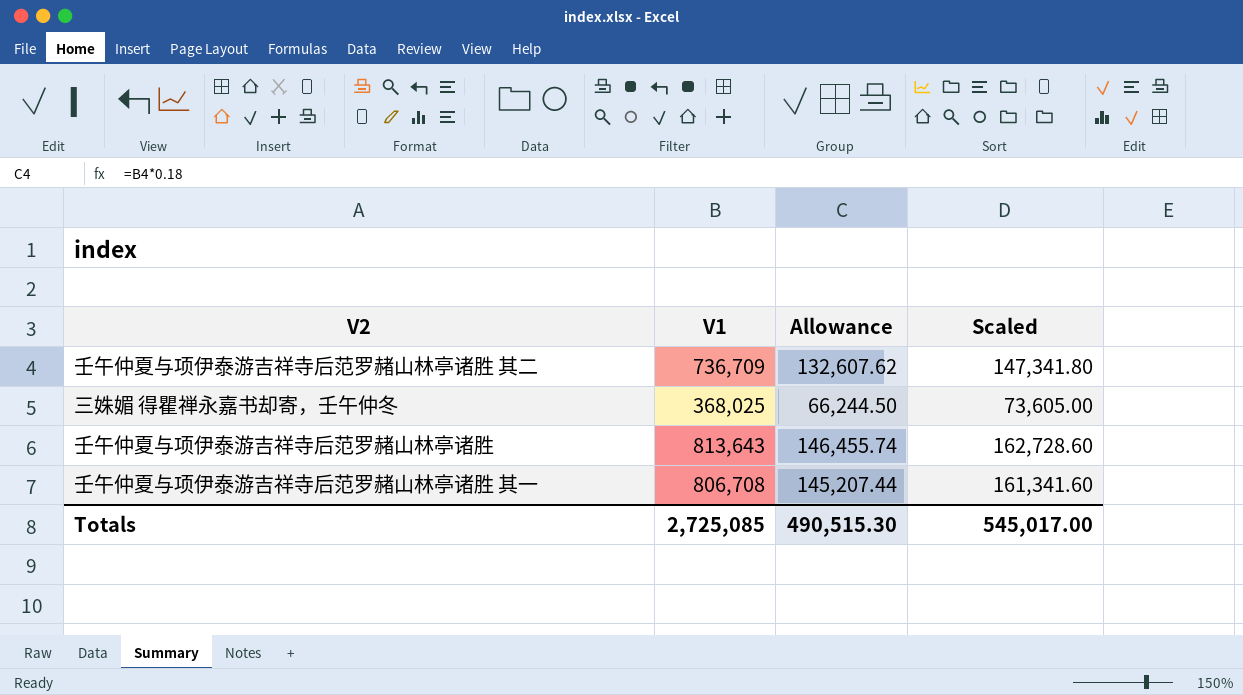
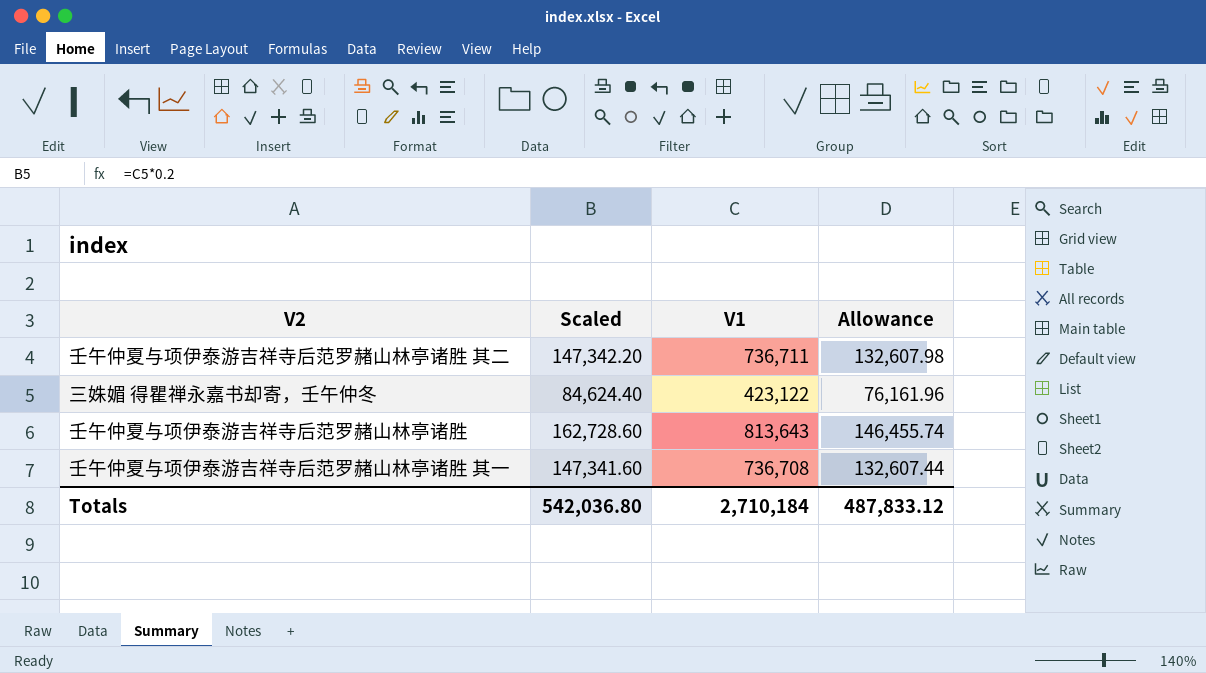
column Scaled | position: 4 -> 2
壬午仲夏与项伊泰游吉祥寺后范罗赭山林亭诸胜 其二 | Scaled: 147,341.80 -> 147,342.20
壬午仲夏与项伊泰游吉祥寺后范罗赭山林亭诸胜 其二 | V1: 736,709 -> 736,711
壬午仲夏与项伊泰游吉祥寺后范罗赭山林亭诸胜 其二 | Allowance: 132,607.62 -> 132,607.98
三姝媚 得瞿禅永嘉书却寄，壬午仲冬 | Scaled: 73,605.00 -> 84,624.40
三姝媚 得瞿禅永嘉书却寄，壬午仲冬 | V1: 368,025 -> 423,122
三姝媚 得瞿禅永嘉书却寄，壬午仲冬 | Allowance: 66,244.50 -> 76,161.96
壬午仲夏与项伊泰游吉祥寺后范罗赭山林亭诸胜 其一 | Scaled: 161,341.60 -> 147,341.60
壬午仲夏与项伊泰游吉祥寺后范罗赭山林亭诸胜 其一 | V1: 806,708 -> 736,708
壬午仲夏与项伊泰游吉祥寺后范罗赭山林亭诸胜 其一 | Allowance: 145,207.44 -> 132,607.44
Totals | Scaled: 545,017.00 -> 542,036.80
Totals | V1: 2,725,085 -> 2,710,184
Totals | Allowance: 490,515.30 -> 487,833.12

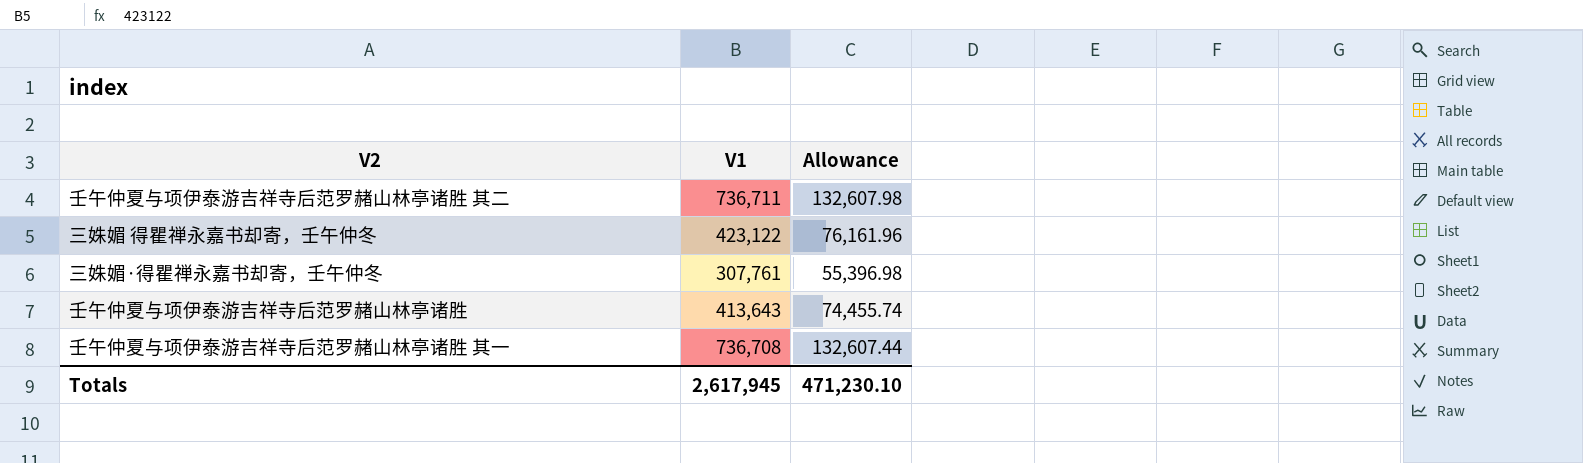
column Scaled | formula: [V1] * 0.2 -> none
row 三姝媚·得瞿禅永嘉书却寄，壬午仲冬: none -> 307,761 | 55,396.98
壬午仲夏与项伊泰游吉祥寺后范罗赭山林亭诸胜 | V1: 813,643 -> 413,643
壬午仲夏与项伊泰游吉祥寺后范罗赭山林亭诸胜 | Allowance: 146,455.74 -> 74,455.74
Totals | V1: 2,710,184 -> 2,617,945
Totals | Allowance: 487,833.12 -> 471,230.10

